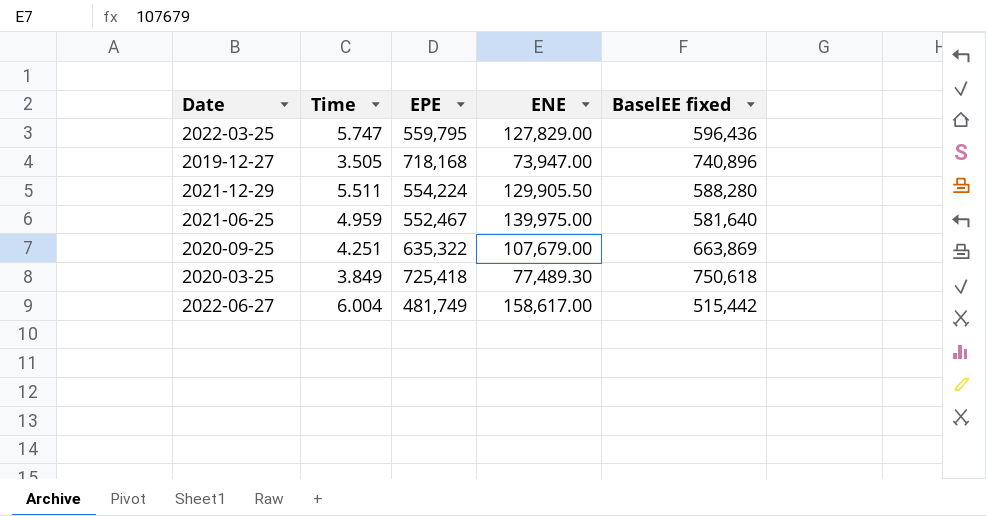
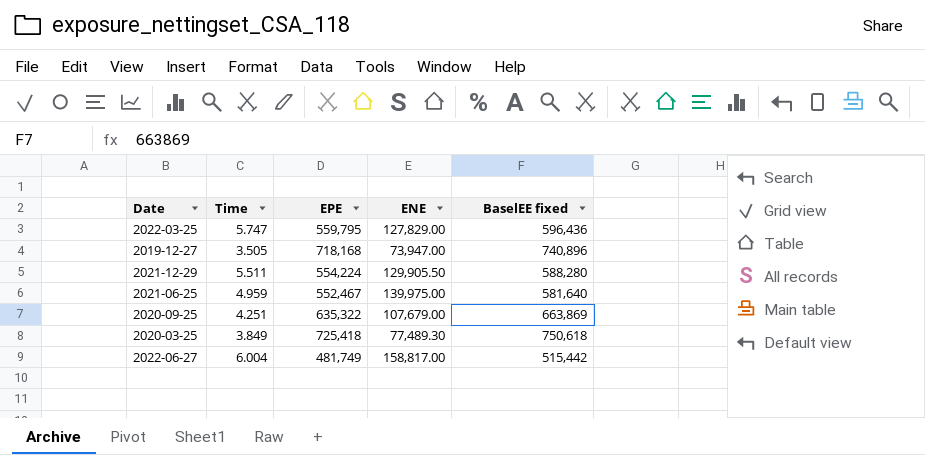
2022-06-27 | ENE: 158,617.00 -> 158,817.00

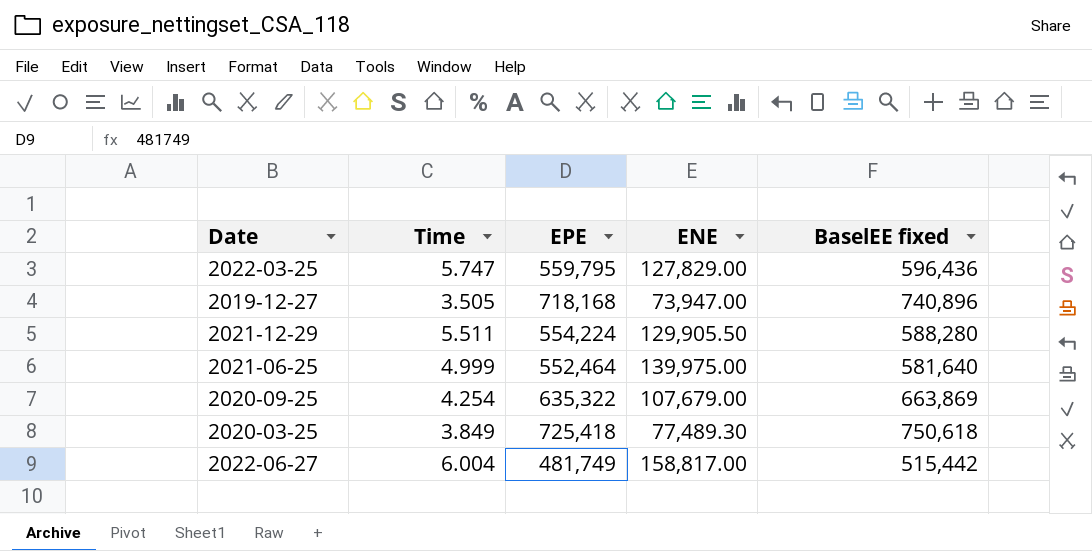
2021-06-25 | Time: 4.959 -> 4.999
2021-06-25 | EPE: 552,467 -> 552,464
2020-09-25 | Time: 4.251 -> 4.254

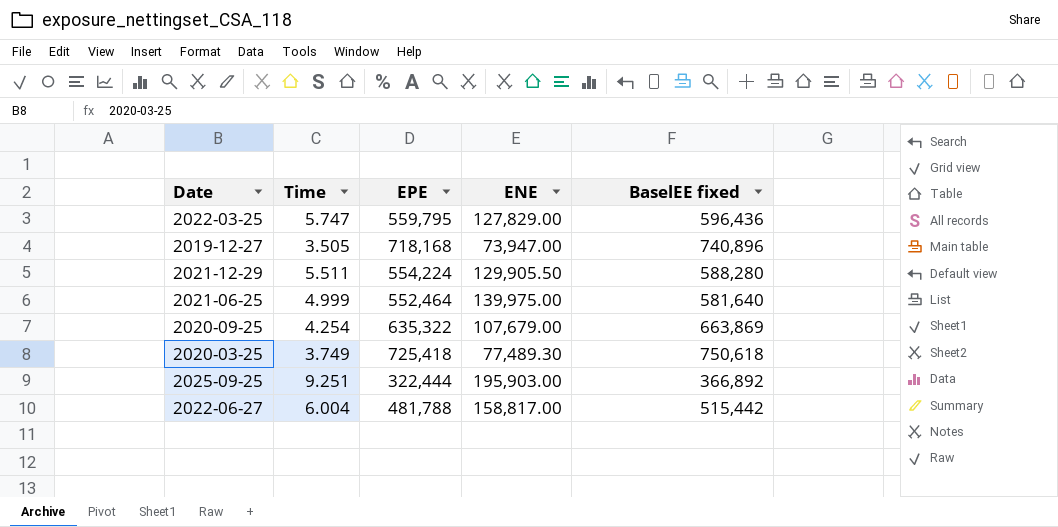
2020-03-25 | Time: 3.849 -> 3.749
row 2025-09-25: none -> 9.251 | 322,444 | 195,903.00 | 366,892
2022-06-27 | EPE: 481,749 -> 481,788

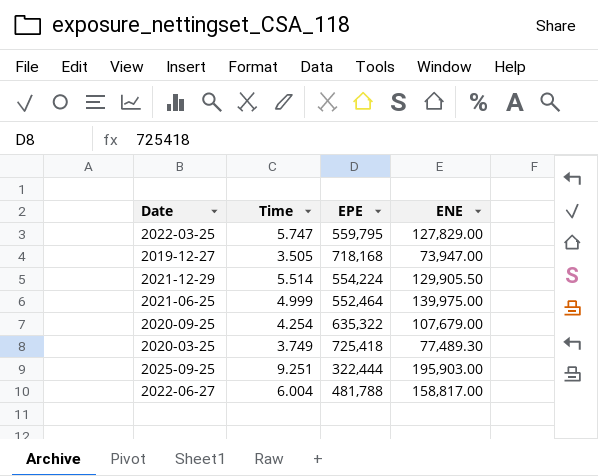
column BaselEE fixed | position: 5 -> none
2021-12-29 | Time: 5.511 -> 5.514

